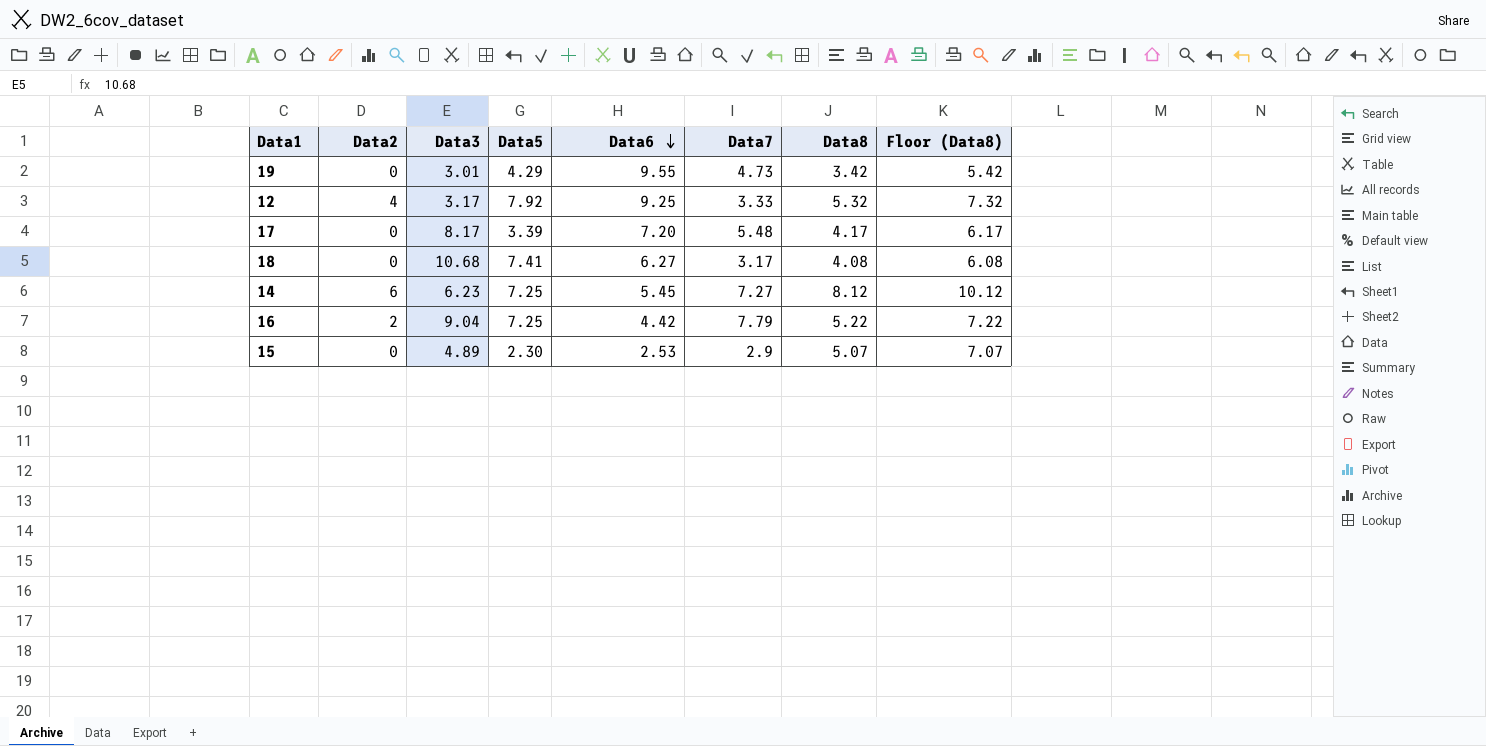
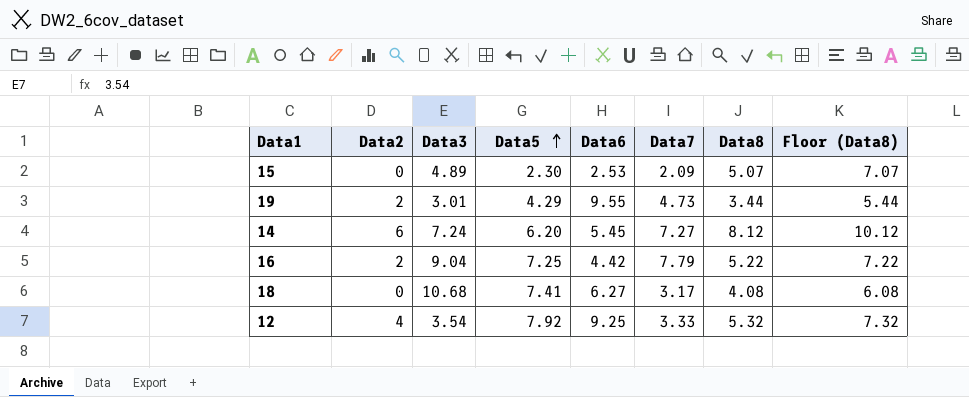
row order: Data6 descending -> Data5 ascending
row 17: 0 | 8.17 | 3.39 | 7.20 | 5.48 | 4.17 | 6.17 -> none
15 | Data7: 2.9 -> 2.09
19 | Data2: 0 -> 2
19 | Data8: 3.42 -> 3.44
19 | Floor (Data8): 5.42 -> 5.44
14 | Data3: 6.23 -> 7.24
14 | Data5: 7.25 -> 6.20
12 | Data3: 3.17 -> 3.54

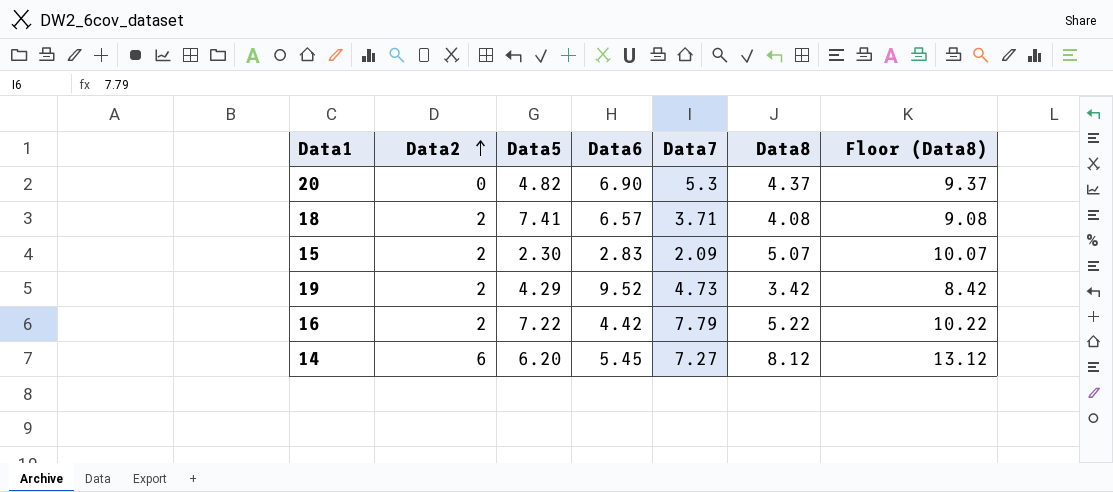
row order: Data5 ascending -> Data2 ascending
column Data3 | position: 3 -> none
column Floor (Data8) | formula: [Data8] + 2 -> [Data8] + 5
row 12: 4 | 3.54 | 7.92 | 9.25 | 3.33 | 5.32 | 7.32 -> none
row 20: none -> 0 | 4.82 | 6.90 | 5.3 | 4.37 | 9.37
18 | Data2: 0 -> 2
18 | Data6: 6.27 -> 6.57
18 | Data7: 3.17 -> 3.71
15 | Data2: 0 -> 2
15 | Data6: 2.53 -> 2.83
19 | Data6: 9.55 -> 9.52
19 | Data8: 3.44 -> 3.42
16 | Data5: 7.25 -> 7.22

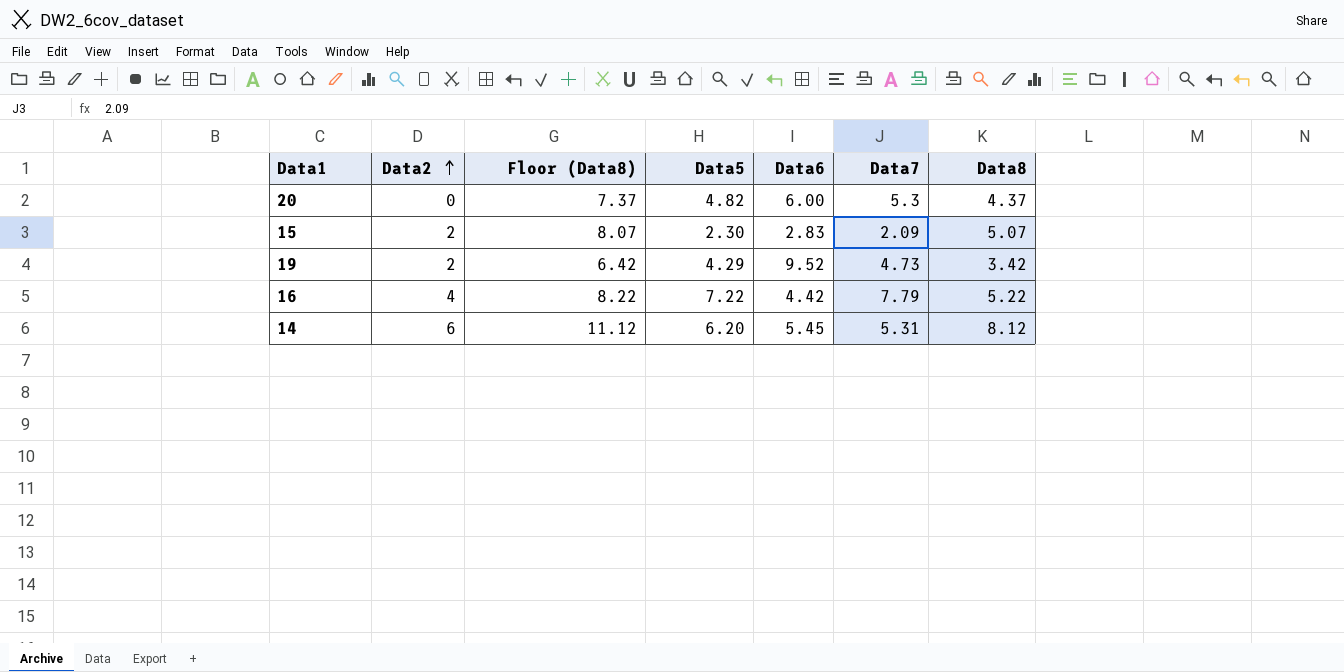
column Floor (Data8) | formula: [Data8] + 5 -> [Data8] + 3
column Floor (Data8) | position: 7 -> 3
row 18: 2 | 7.41 | 6.57 | 3.71 | 4.08 | 9.08 -> none
20 | Data6: 6.90 -> 6.00
16 | Data2: 2 -> 4
14 | Data7: 7.27 -> 5.31

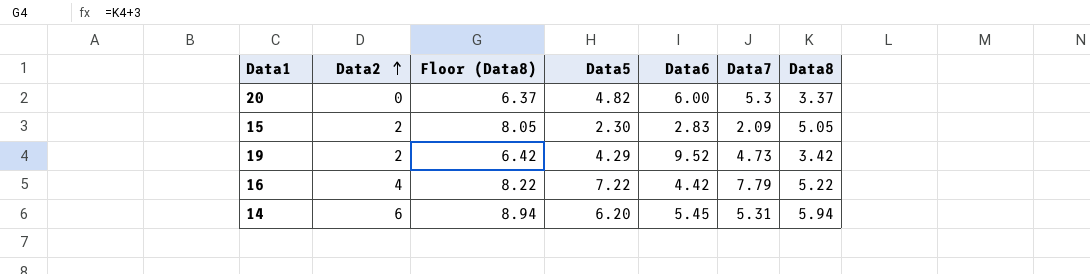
20 | Floor (Data8): 7.37 -> 6.37
20 | Data8: 4.37 -> 3.37
15 | Floor (Data8): 8.07 -> 8.05
15 | Data8: 5.07 -> 5.05
14 | Floor (Data8): 11.12 -> 8.94
14 | Data8: 8.12 -> 5.94

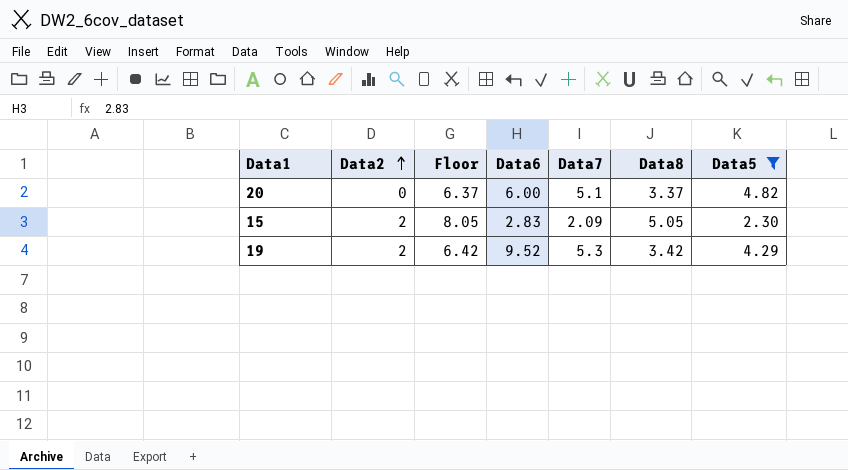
filter: none -> Data5 <= 4.82
column name: Floor (Data8) -> Floor
column Data5 | position: 4 -> 7
20 | Data7: 5.3 -> 5.1
19 | Data7: 4.73 -> 5.3

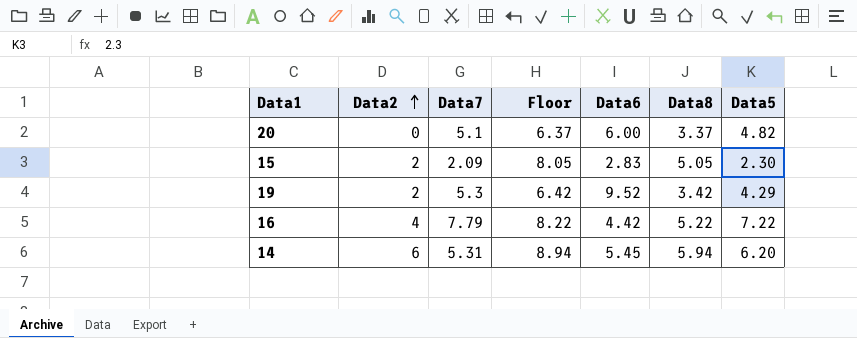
filter: Data5 <= 4.82 -> none
column Data7 | position: 5 -> 3

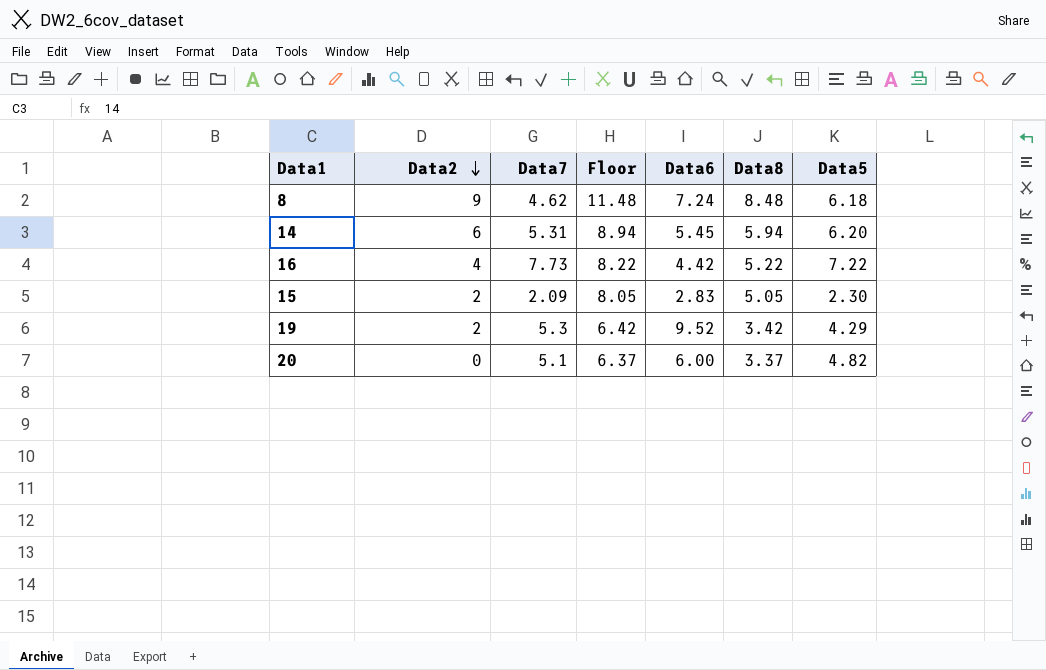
row order: Data2 ascending -> Data2 descending
row 8: none -> 9 | 4.62 | 11.48 | 7.24 | 8.48 | 6.18
16 | Data7: 7.79 -> 7.73

